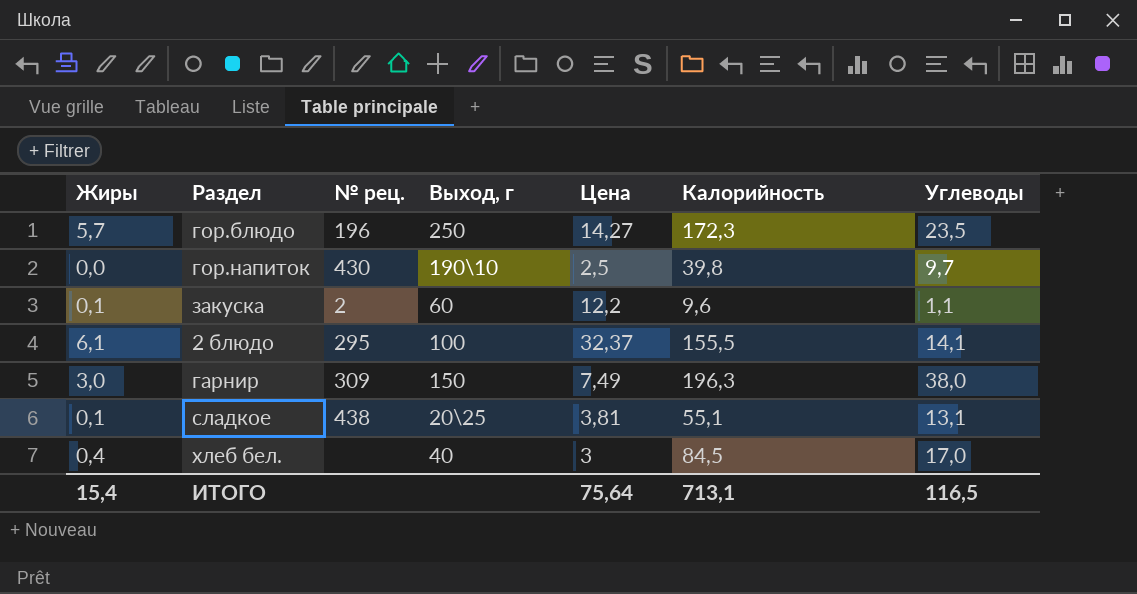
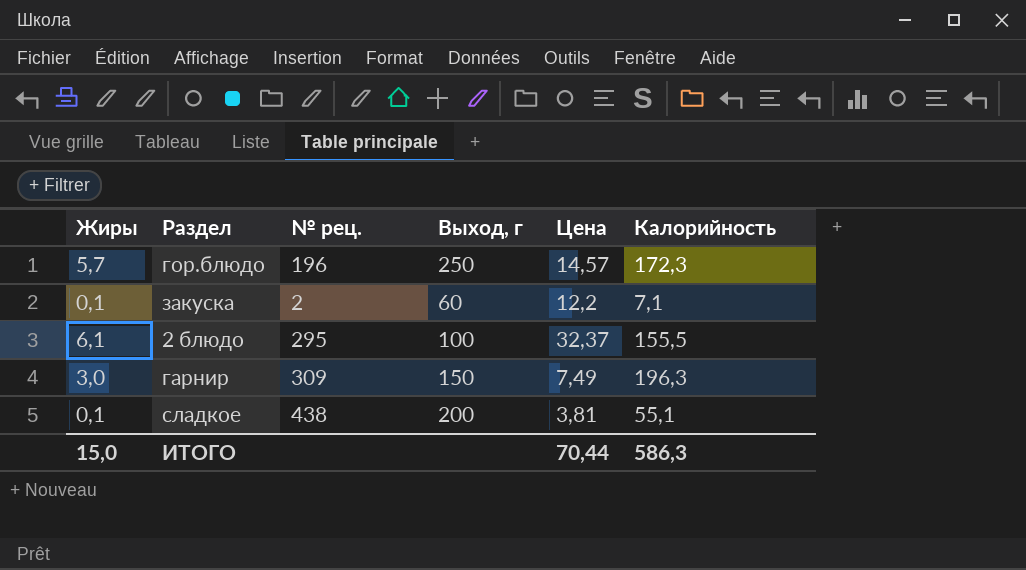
column Углеводы | position: 7 -> none
row гор.напиток: 0,0 | 430 | 190\10 | 2,5 | 39,8 | 9,7 -> none
row хлеб бел.: 0,4 | none | 40 | 3 | 84,5 | 17,0 -> none
гор.блюдо | Цена: 14,27 -> 14,57
закуска | Калорийность: 9,6 -> 7,1
сладкое | Выход, г: 20\25 -> 200
ИТОГО | Жиры: 15,4 -> 15,0
ИТОГО | Цена: 75,64 -> 70,44
ИТОГО | Калорийность: 713,1 -> 586,3

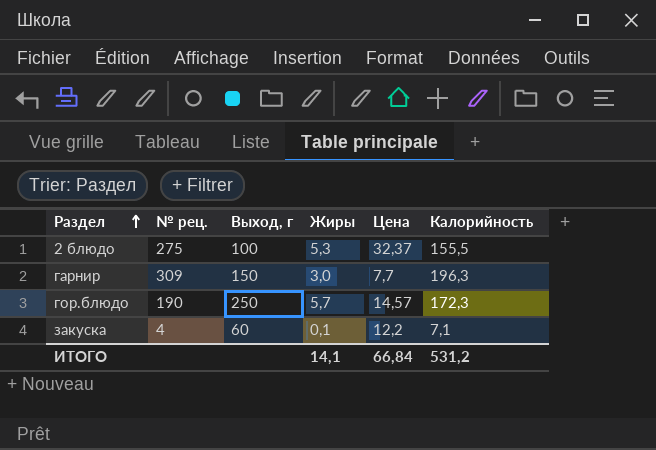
row order: none -> Раздел ascending
column Жиры | position: 1 -> 4
row сладкое: 0,1 | 438 | 200 | 3,81 | 55,1 -> none
2 блюдо | № рец.: 295 -> 275
2 блюдо | Жиры: 6,1 -> 5,3
гарнир | Цена: 7,49 -> 7,7
гор.блюдо | № рец.: 196 -> 190
закуска | № рец.: 2 -> 4
ИТОГО | Жиры: 15,0 -> 14,1
ИТОГО | Цена: 70,44 -> 66,84
ИТОГО | Калорийность: 586,3 -> 531,2

